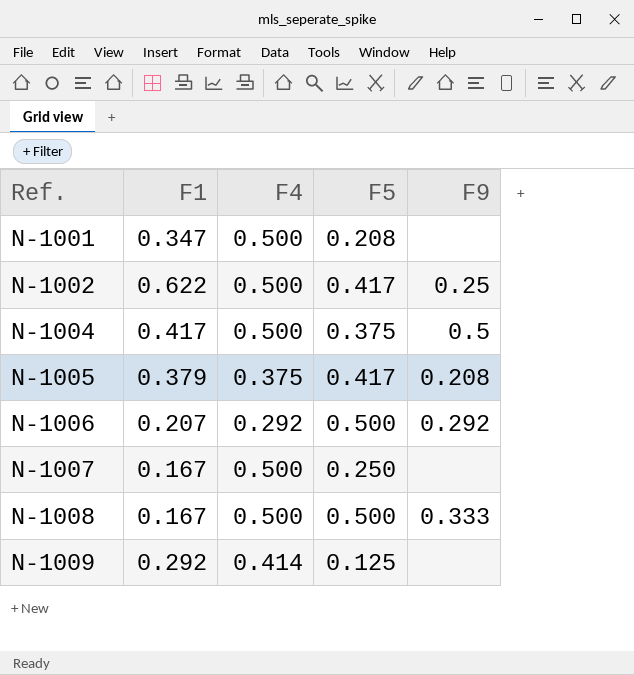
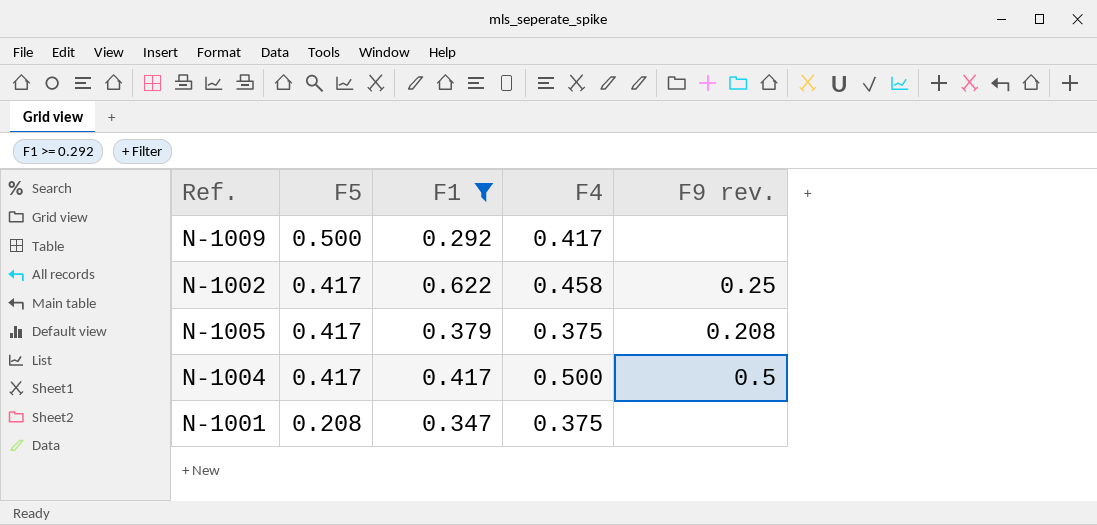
filter: none -> F1 >= 0.292
row order: Ref. ascending -> F5 descending
column F5 | position: 4 -> 2
column name: F9 -> F9 rev.
N-1009 | F5: 0.125 -> 0.500
N-1009 | F4: 0.414 -> 0.417
N-1002 | F4: 0.500 -> 0.458
N-1004 | F5: 0.375 -> 0.417
N-1001 | F4: 0.500 -> 0.375

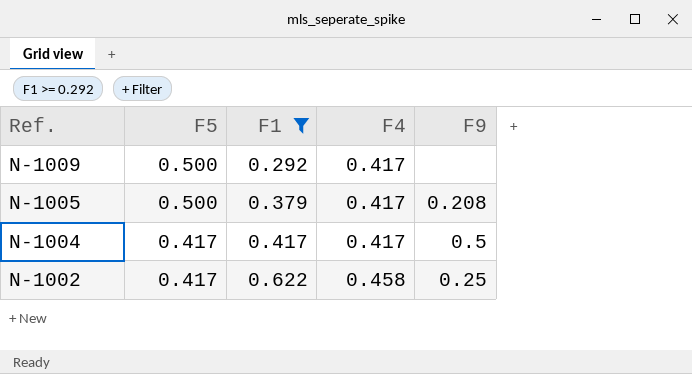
row order: F5 descending -> Ref. descending
column name: F9 rev. -> F9
row N-1001: 0.208 | 0.347 | 0.375 | none -> none
N-1005 | F5: 0.417 -> 0.500
N-1005 | F4: 0.375 -> 0.417
N-1004 | F4: 0.500 -> 0.417

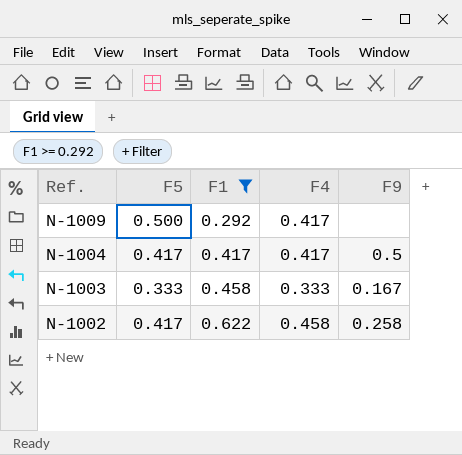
row N-1005: 0.500 | 0.379 | 0.417 | 0.208 -> none
row N-1003: none -> 0.333 | 0.458 | 0.333 | 0.167
N-1002 | F9: 0.25 -> 0.258

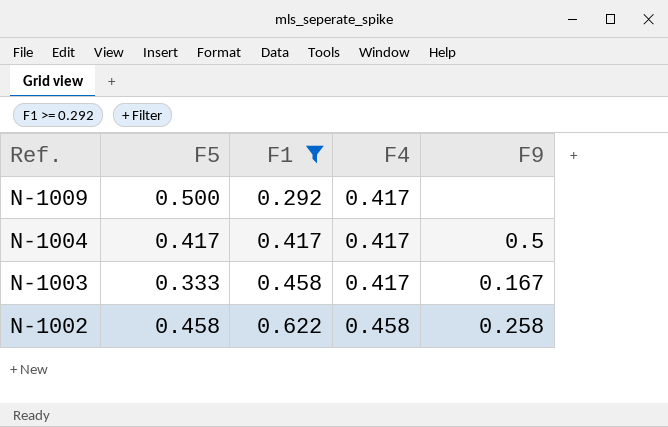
N-1003 | F4: 0.333 -> 0.417
N-1002 | F5: 0.417 -> 0.458

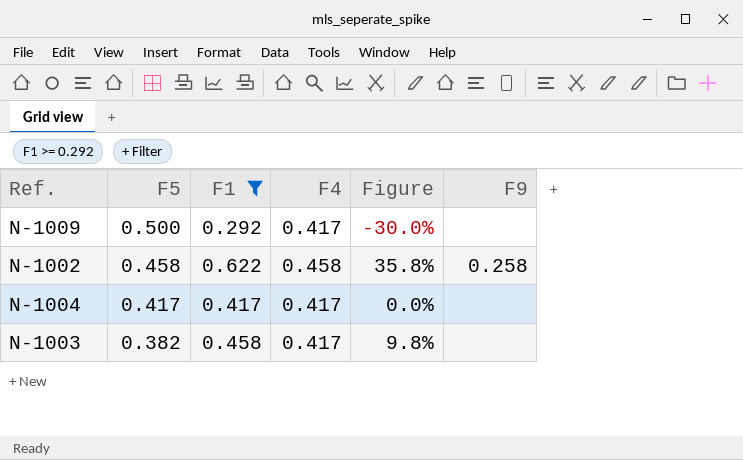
row order: Ref. descending -> F5 descending
column Figure | formula: none -> ([F1] - [F4]) / [F4]
N-1004 | F9: 0.5 -> none
N-1003 | F5: 0.333 -> 0.382
N-1003 | F9: 0.167 -> none

